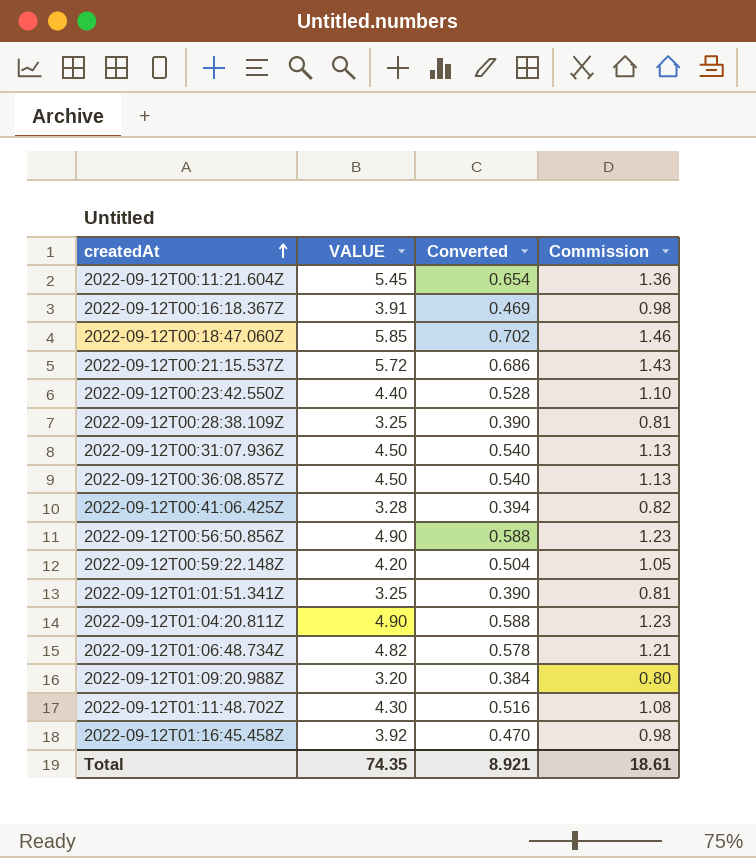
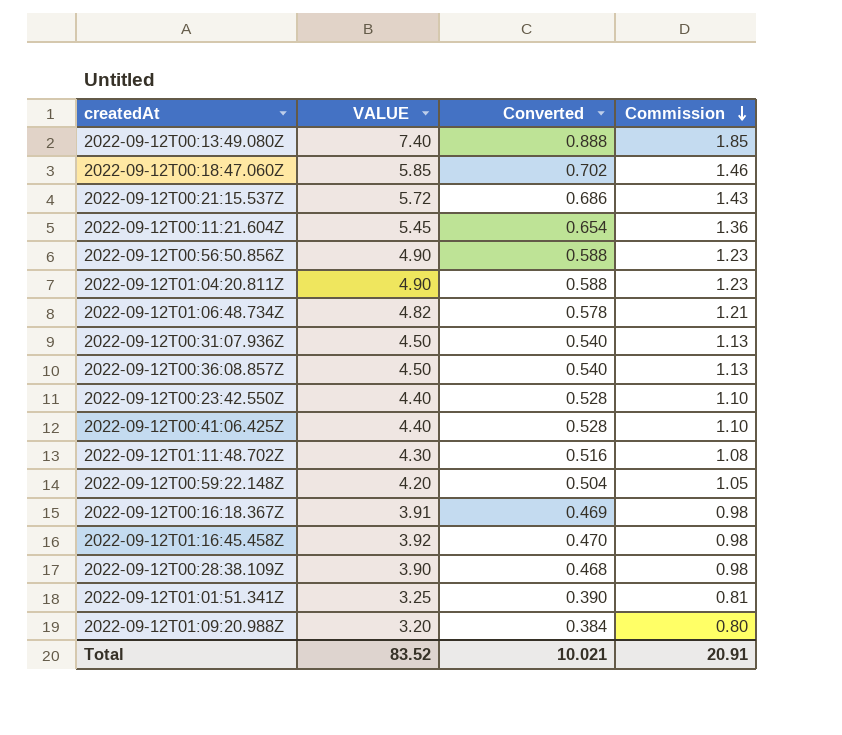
row order: createdAt ascending -> Commission descending
row 2022-09-12T00:13:49.080Z: none -> 7.40 | 0.888 | 1.85
2022-09-12T00:41:06.425Z | VALUE: 3.28 -> 4.40
2022-09-12T00:41:06.425Z | Converted: 0.394 -> 0.528
2022-09-12T00:41:06.425Z | Commission: 0.82 -> 1.10
2022-09-12T00:28:38.109Z | VALUE: 3.25 -> 3.90
2022-09-12T00:28:38.109Z | Converted: 0.390 -> 0.468
2022-09-12T00:28:38.109Z | Commission: 0.81 -> 0.98
Total | VALUE: 74.35 -> 83.52
Total | Converted: 8.921 -> 10.021
Total | Commission: 18.61 -> 20.91

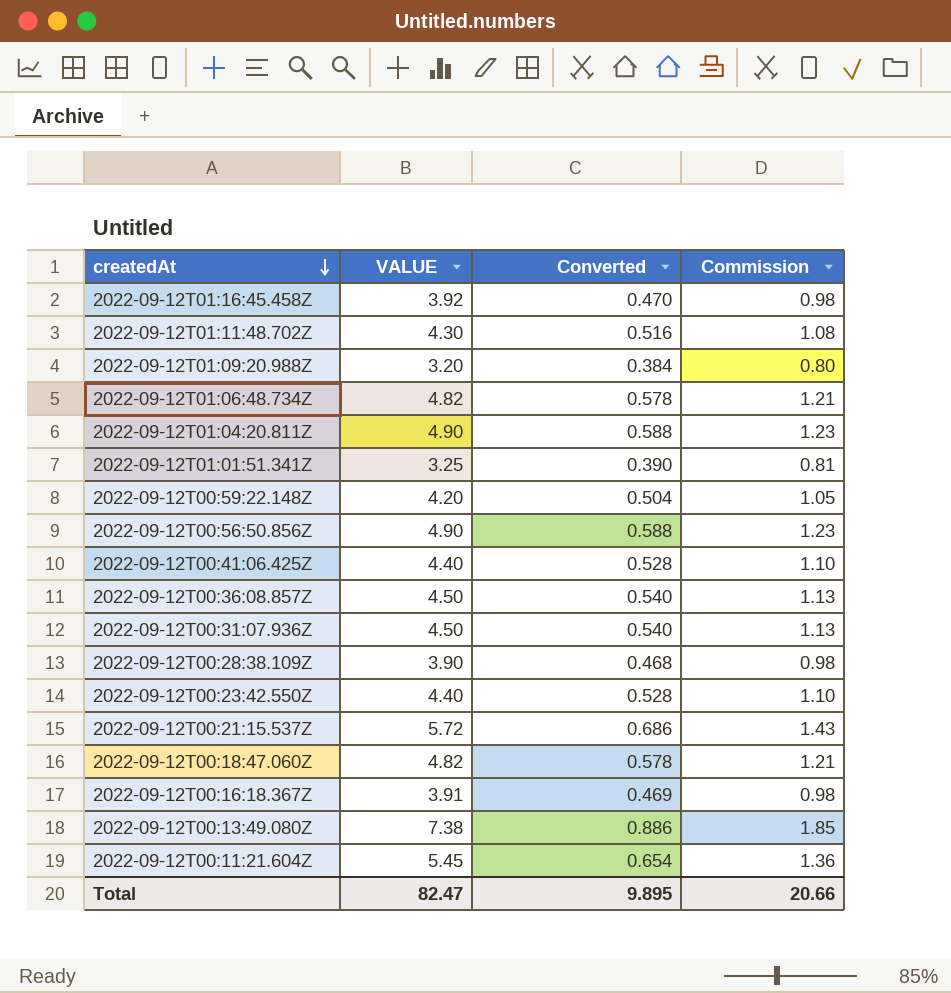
row order: Commission descending -> createdAt descending
2022-09-12T00:18:47.060Z | VALUE: 5.85 -> 4.82
2022-09-12T00:18:47.060Z | Converted: 0.702 -> 0.578
2022-09-12T00:18:47.060Z | Commission: 1.46 -> 1.21
2022-09-12T00:13:49.080Z | VALUE: 7.40 -> 7.38
2022-09-12T00:13:49.080Z | Converted: 0.888 -> 0.886
Total | VALUE: 83.52 -> 82.47
Total | Converted: 10.021 -> 9.895
Total | Commission: 20.91 -> 20.66

